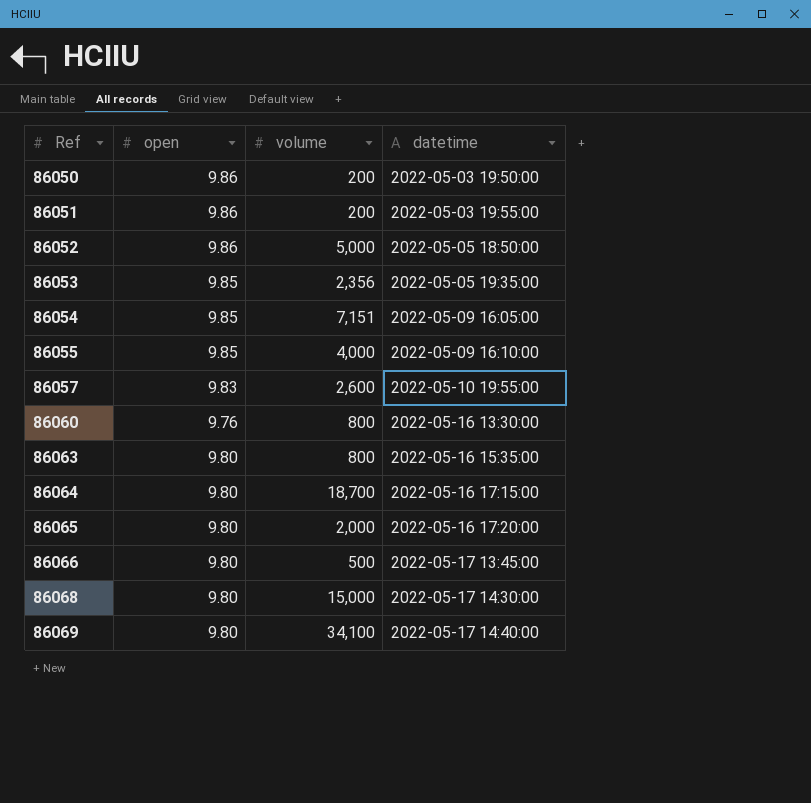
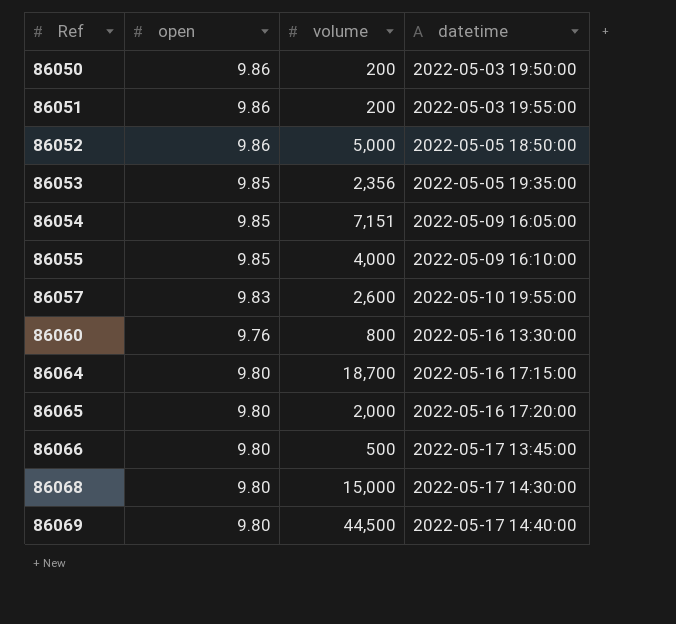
row 86063: 9.80 | 800 | 2022-05-16 15:35:00 -> none
86069 | volume: 34,100 -> 44,500

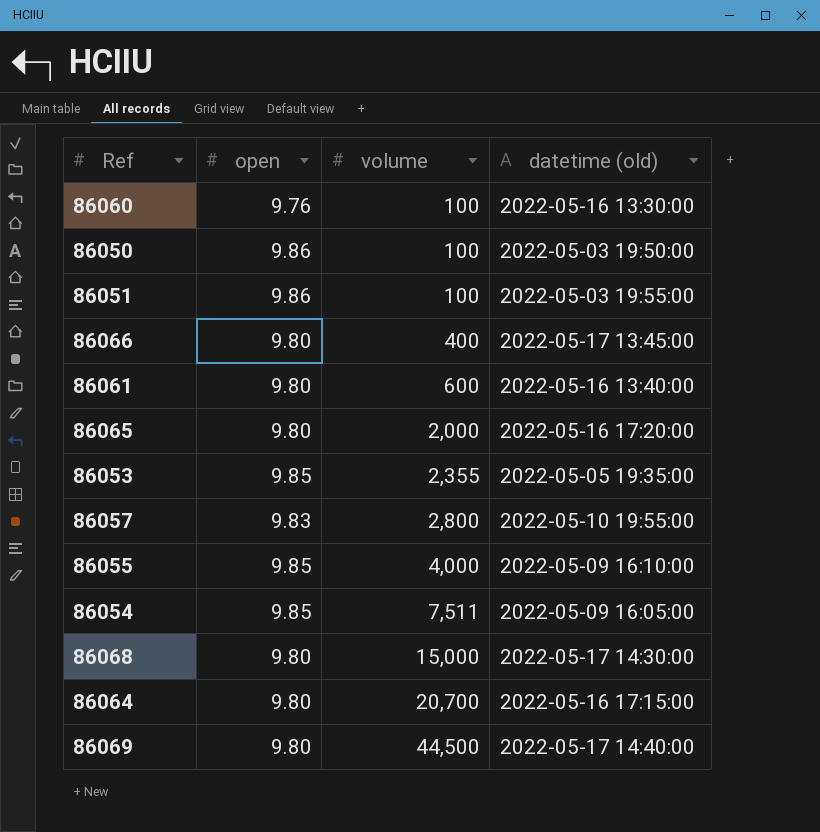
row order: Ref ascending -> volume ascending
column name: datetime -> datetime (old)
row 86052: 9.86 | 5,000 | 2022-05-05 18:50:00 -> none
86060 | volume: 800 -> 100
86050 | volume: 200 -> 100
86051 | volume: 200 -> 100
86066 | volume: 500 -> 400
row 86061: none -> 9.80 | 600 | 2022-05-16 13:40:00
86053 | volume: 2,356 -> 2,355
86057 | volume: 2,600 -> 2,800
86054 | volume: 7,151 -> 7,511
86064 | volume: 18,700 -> 20,700

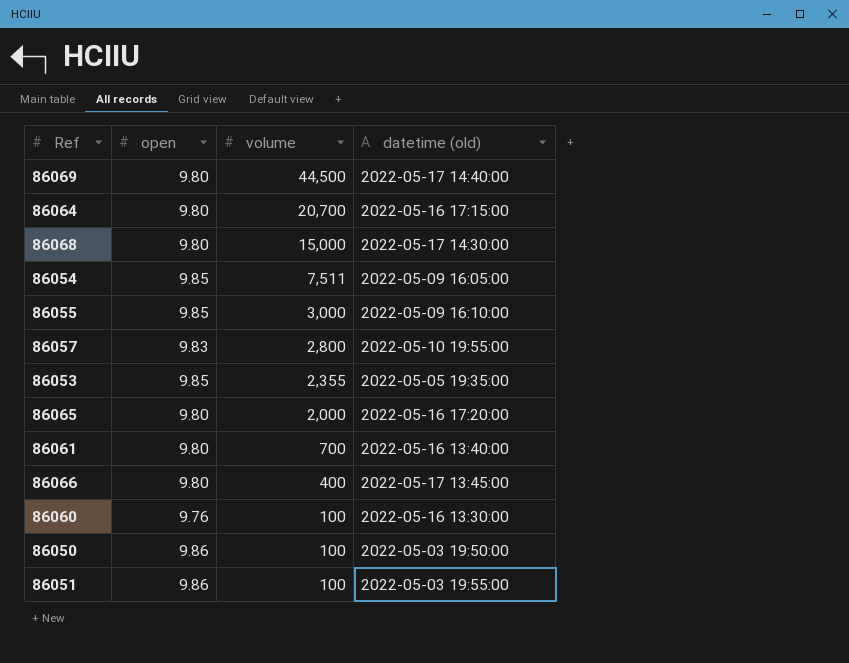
row order: volume ascending -> volume descending
86055 | volume: 4,000 -> 3,000
86061 | volume: 600 -> 700

